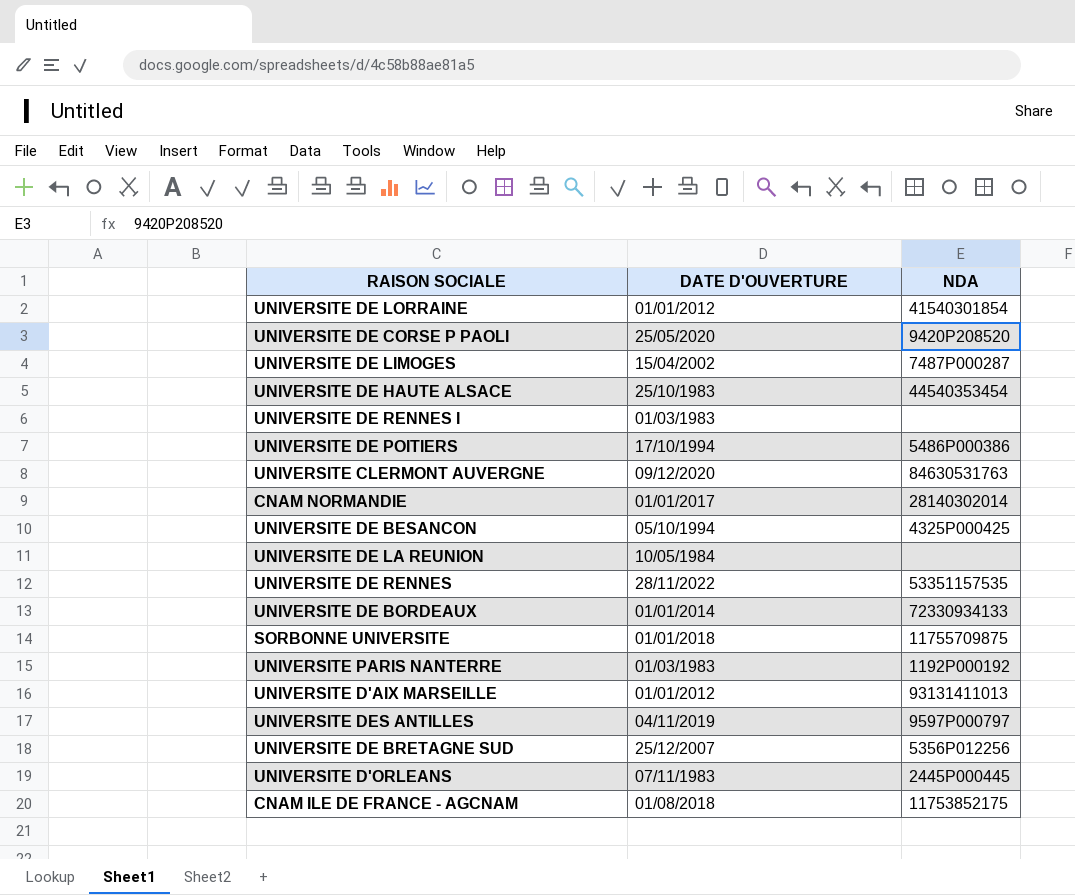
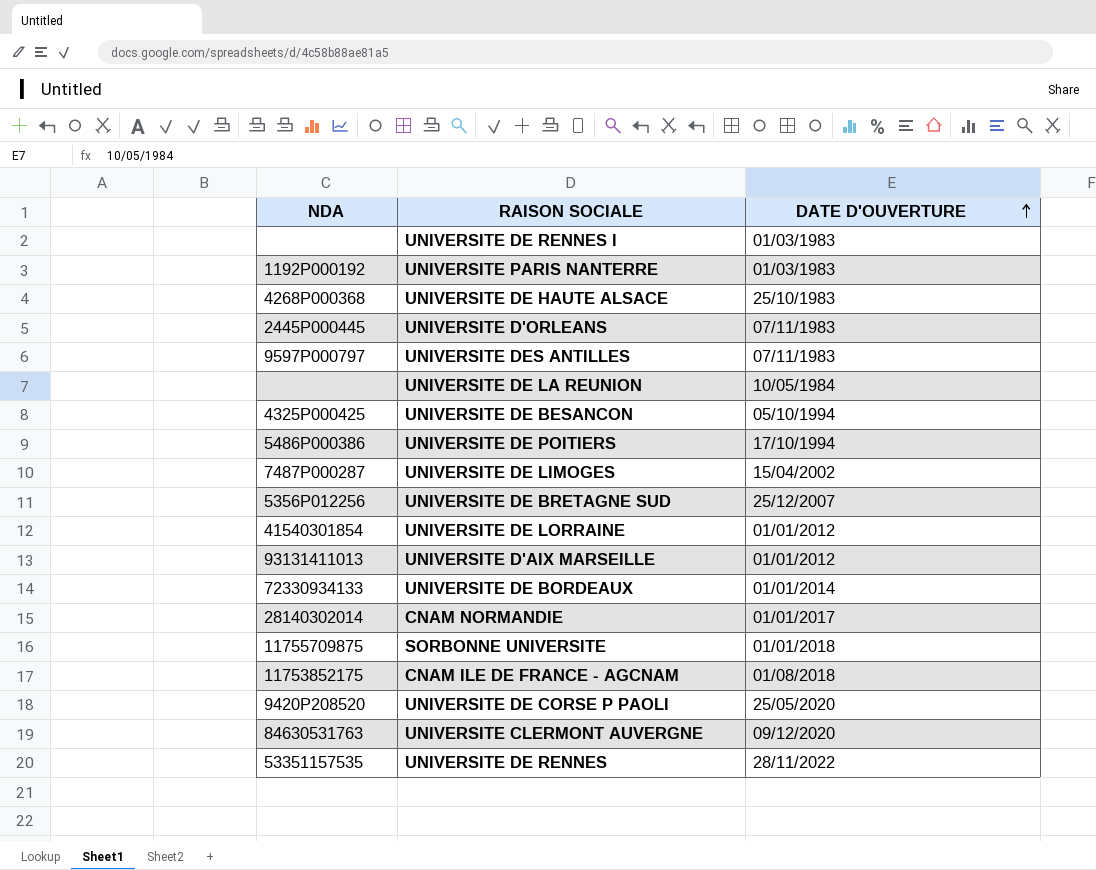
row order: none -> DATE D'OUVERTURE ascending
column NDA | position: 3 -> 1
UNIVERSITE DE HAUTE ALSACE | NDA: 44540353454 -> 4268P000368
UNIVERSITE DES ANTILLES | DATE D'OUVERTURE: 04/11/2019 -> 07/11/1983

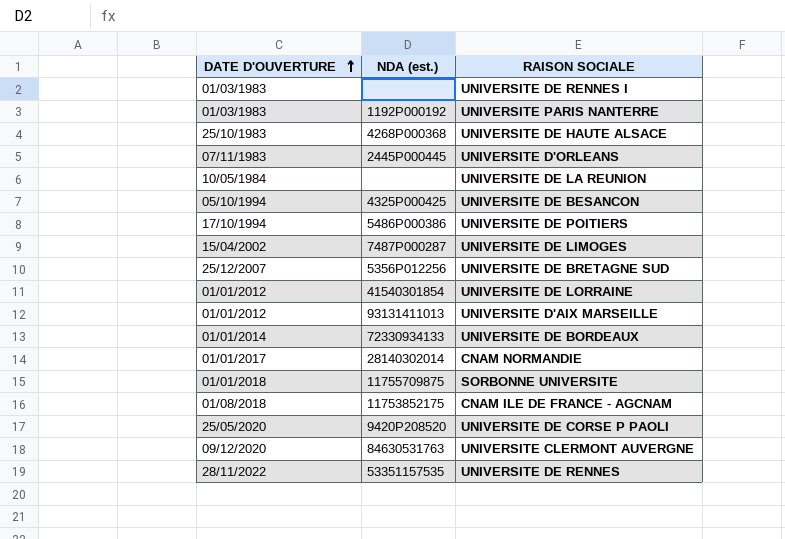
column DATE D'OUVERTURE | position: 3 -> 1
column name: NDA -> NDA (est.)
row UNIVERSITE DES ANTILLES: 9597P000797 | 07/11/1983 -> none

